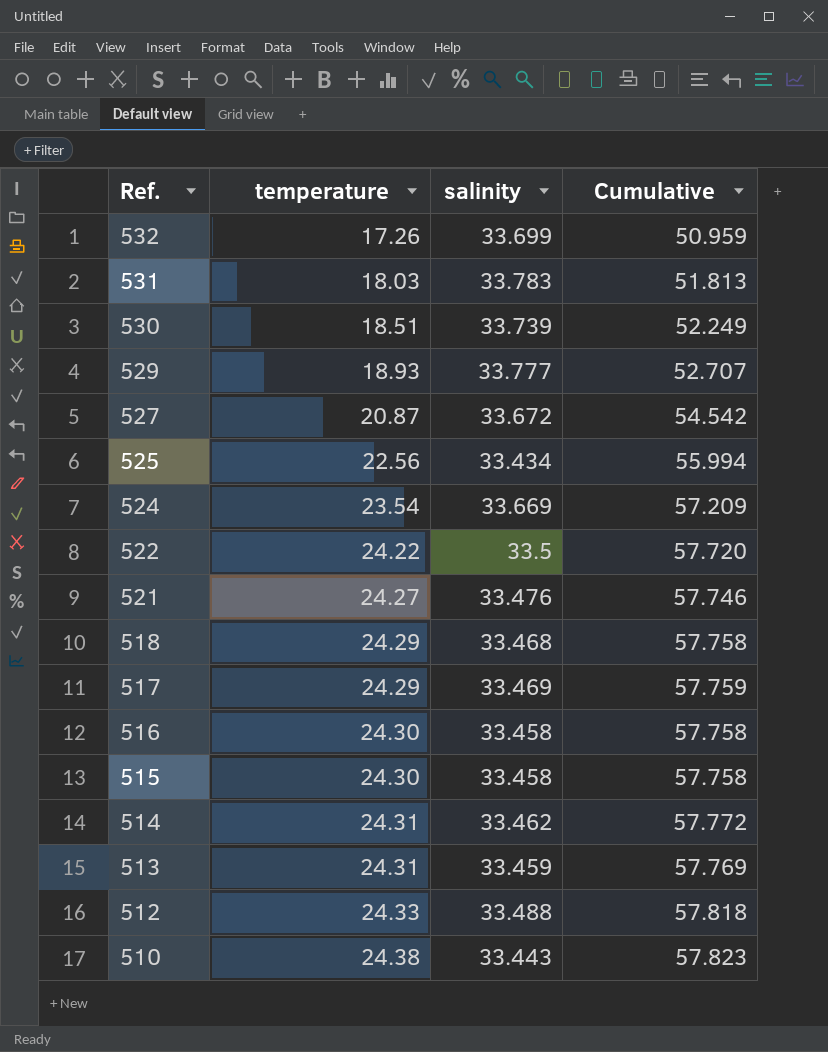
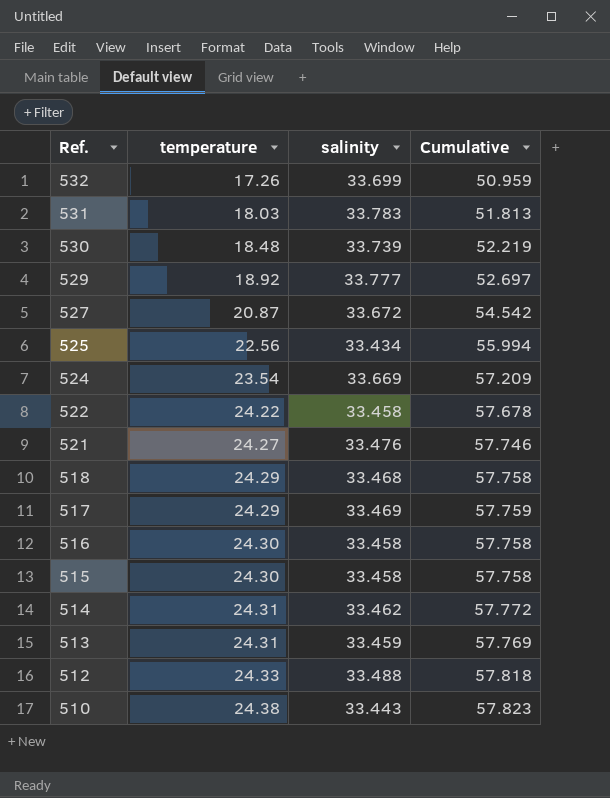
530 | temperature: 18.51 -> 18.48
530 | Cumulative: 52.249 -> 52.219
529 | temperature: 18.93 -> 18.92
529 | Cumulative: 52.707 -> 52.697
522 | salinity: 33.5 -> 33.458
522 | Cumulative: 57.720 -> 57.678

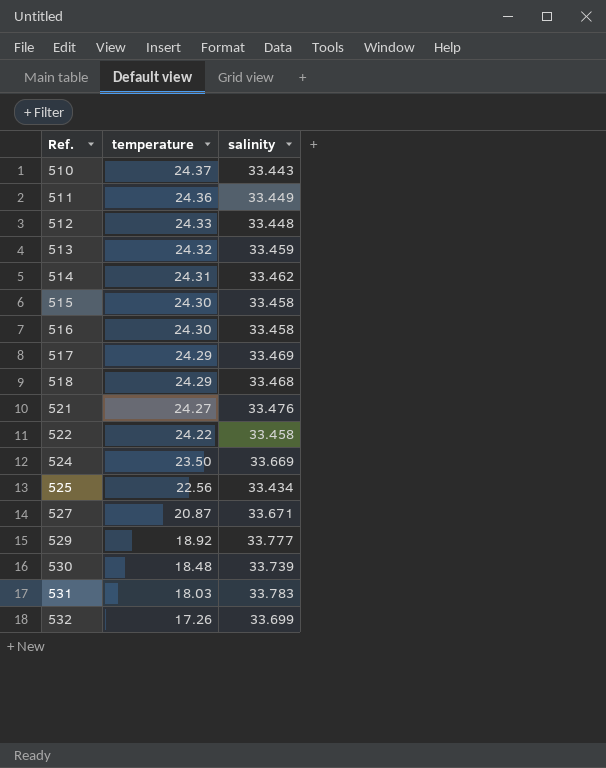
row order: Ref. descending -> Ref. ascending
column Cumulative | formula: [temperature] + [salinity] -> none
510 | temperature: 24.38 -> 24.37
row 511: none -> 24.36 | 33.449
512 | salinity: 33.488 -> 33.448
513 | temperature: 24.31 -> 24.32
524 | temperature: 23.54 -> 23.50
527 | salinity: 33.672 -> 33.671

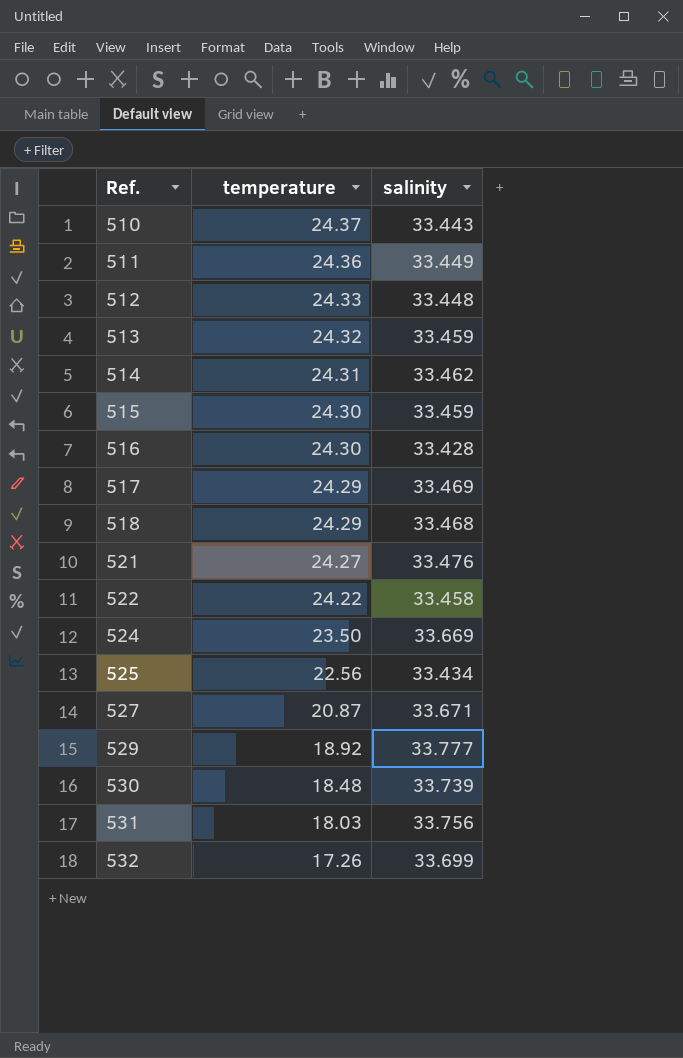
515 | salinity: 33.458 -> 33.459
516 | salinity: 33.458 -> 33.428
531 | salinity: 33.783 -> 33.756

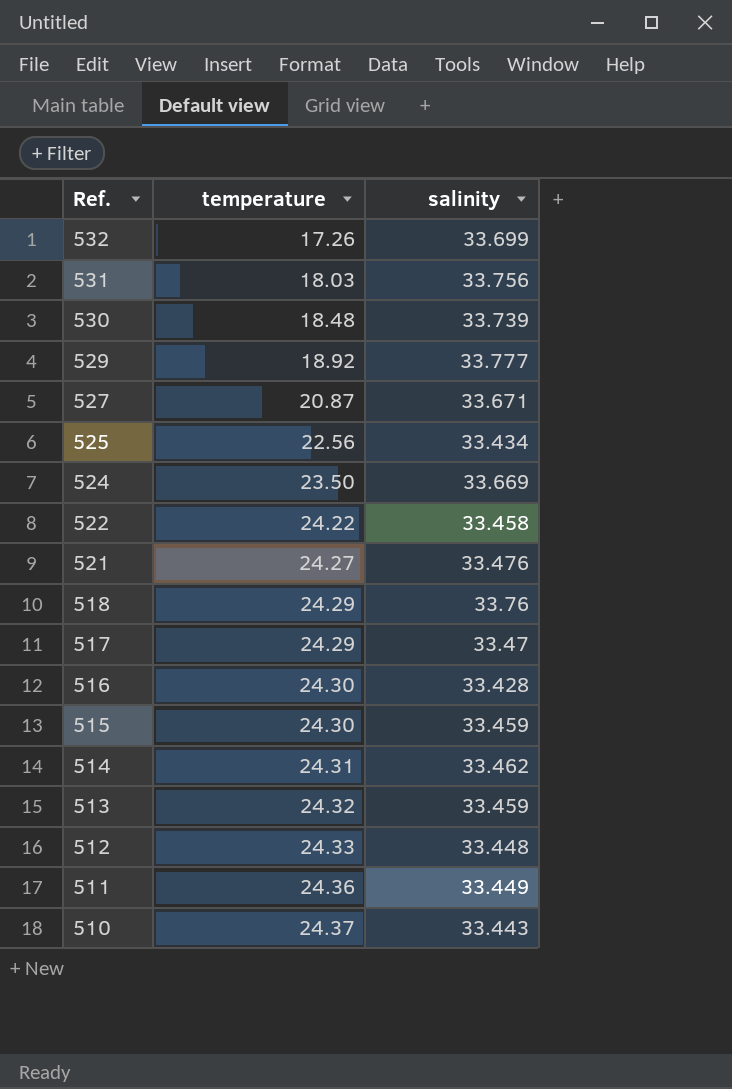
row order: Ref. ascending -> Ref. descending
518 | salinity: 33.468 -> 33.76
517 | salinity: 33.469 -> 33.47

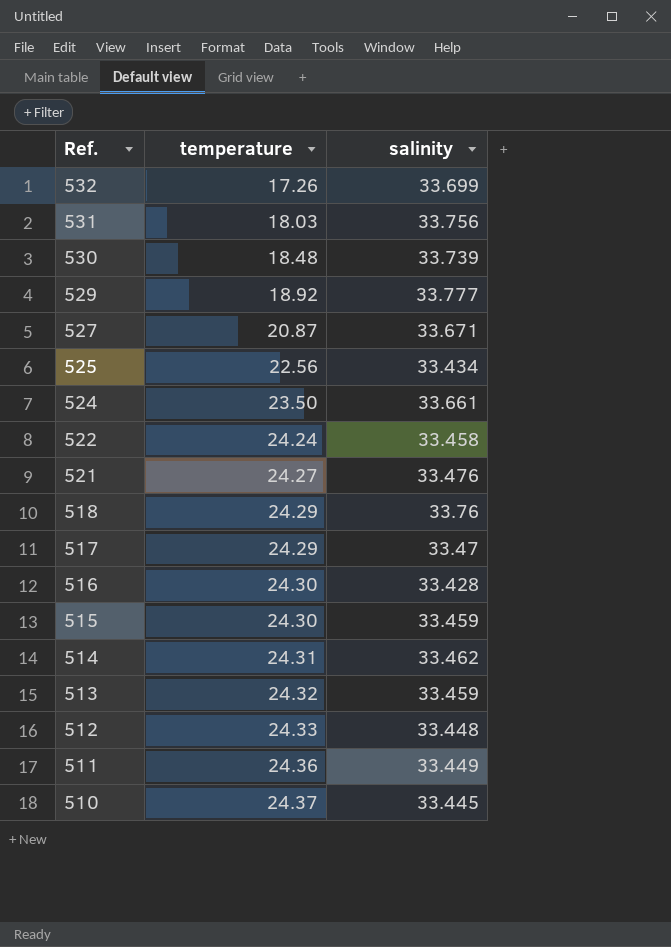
524 | salinity: 33.669 -> 33.661
522 | temperature: 24.22 -> 24.24
510 | salinity: 33.443 -> 33.445

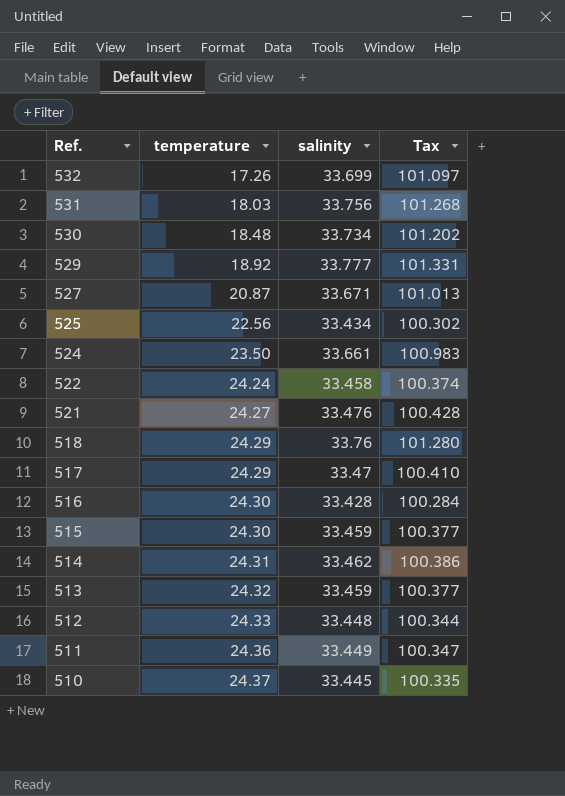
column Tax | formula: none -> [salinity] * 3
530 | salinity: 33.739 -> 33.734

